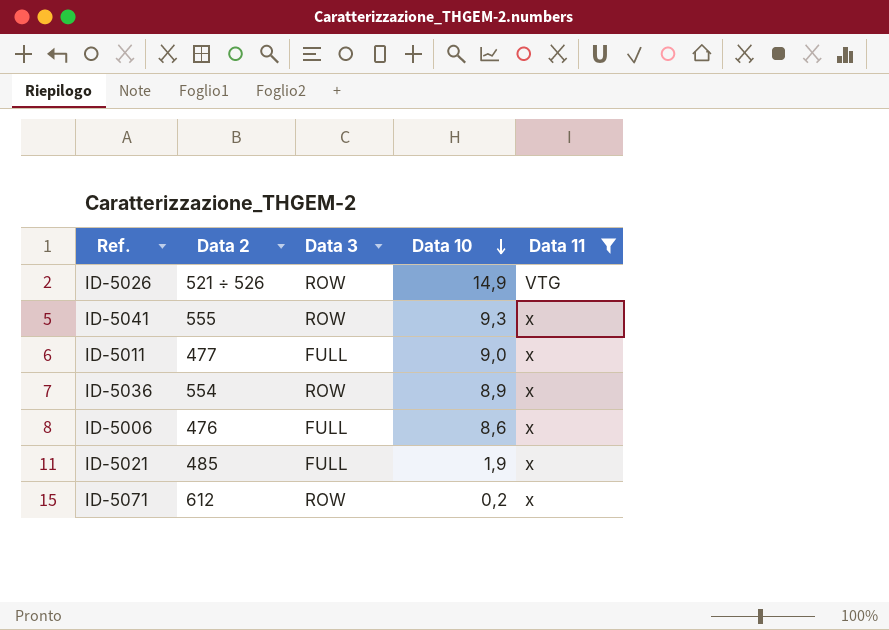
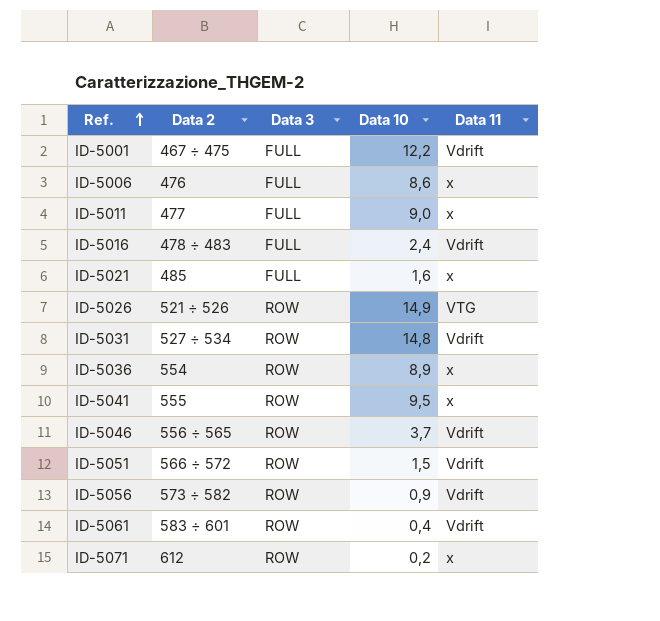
filter: Data 11 != Vdrift -> none
row order: Data 10 descending -> Ref. ascending
ID-5021 | Data 10: 1,9 -> 1,6
ID-5041 | Data 10: 9,3 -> 9,5

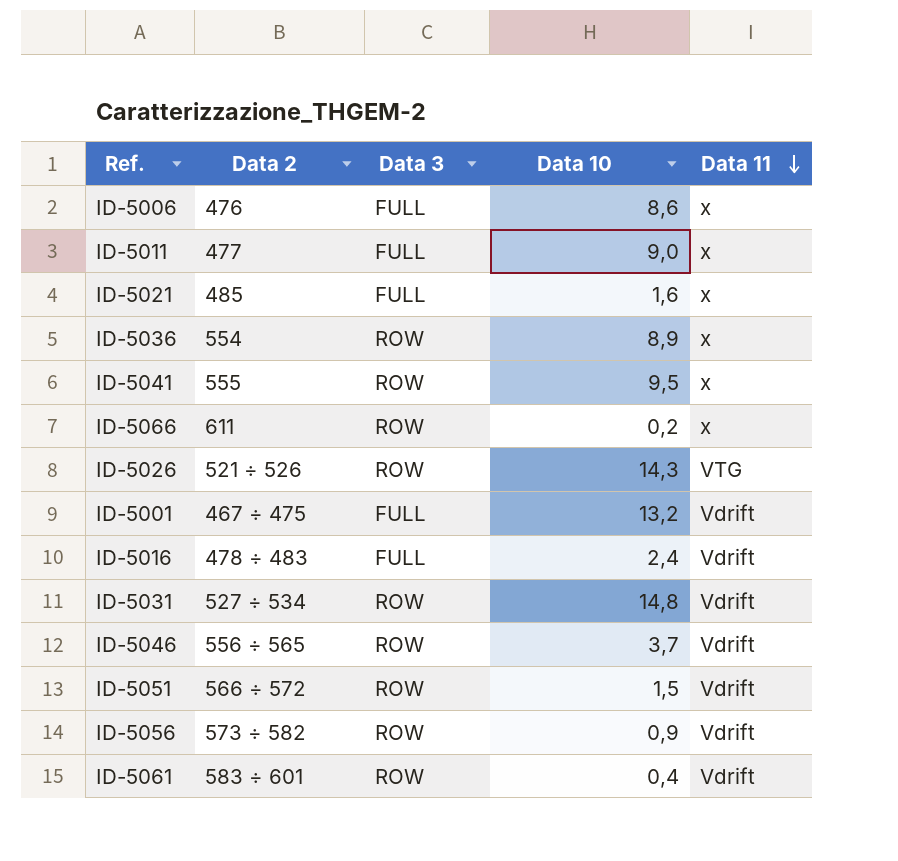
row order: Ref. ascending -> Data 11 descending
row ID-5071: 612 | ROW | 0,2 | x -> none
row ID-5066: none -> 611 | ROW | 0,2 | x
ID-5026 | Data 10: 14,9 -> 14,3
ID-5001 | Data 10: 12,2 -> 13,2

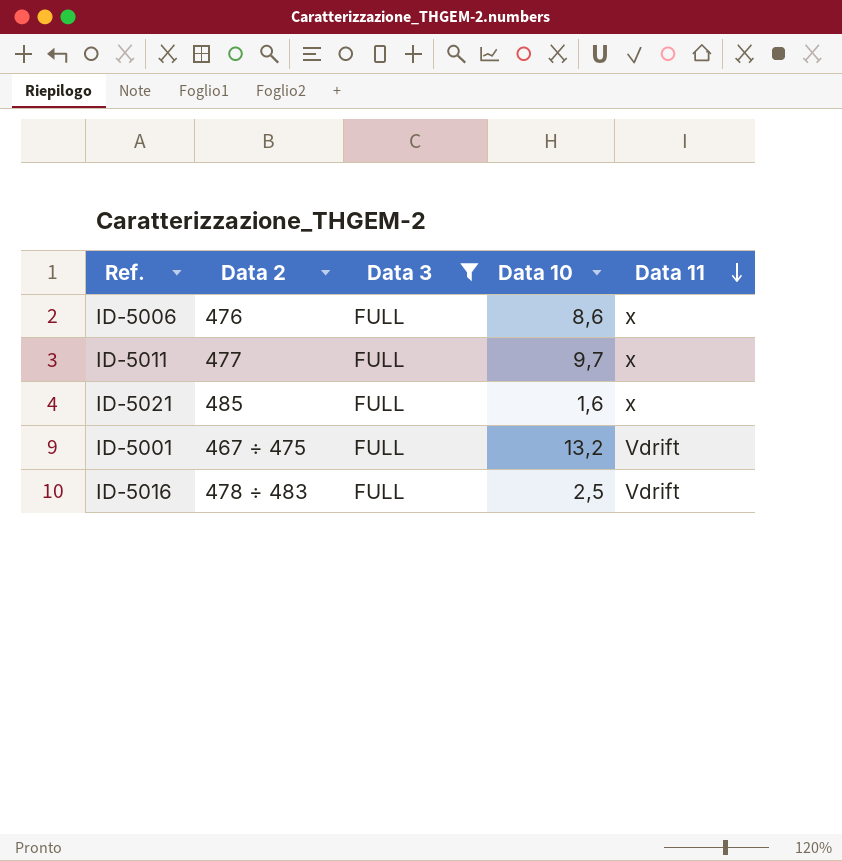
filter: none -> Data 3 = FULL
ID-5011 | Data 10: 9,0 -> 9,7
ID-5016 | Data 10: 2,4 -> 2,5

